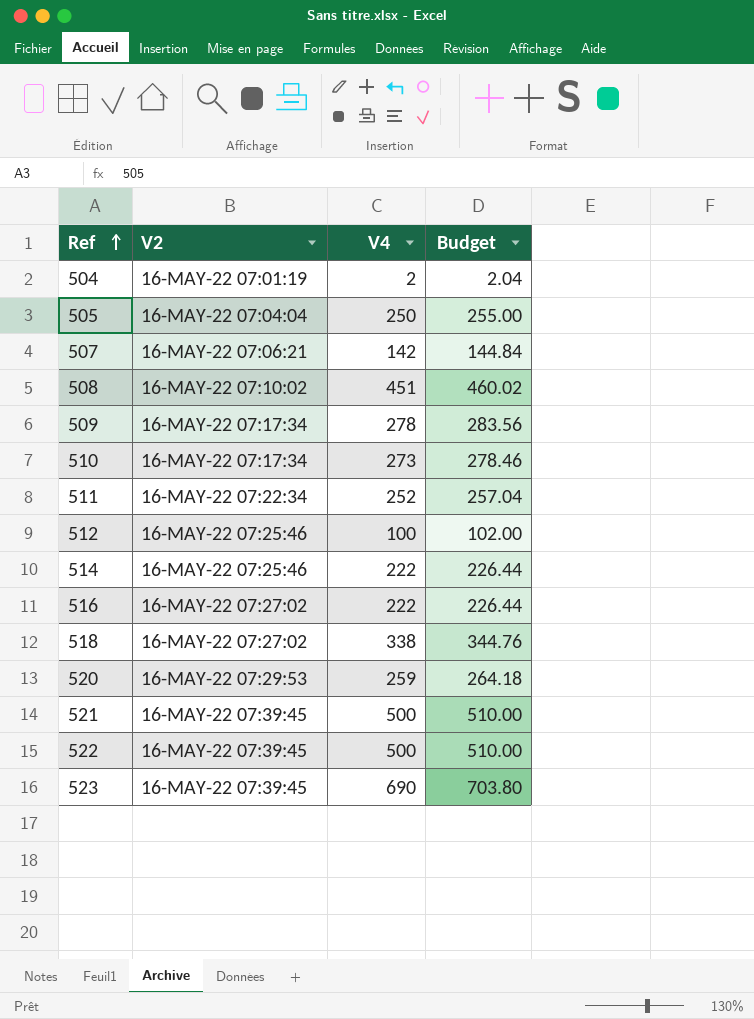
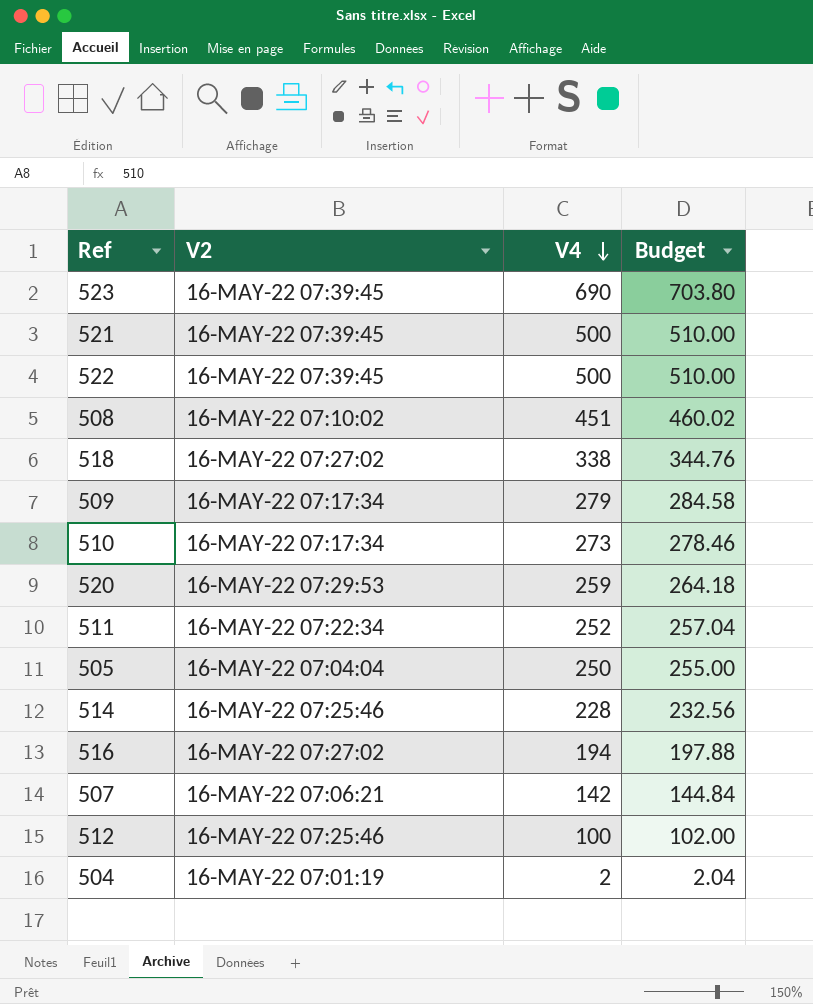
row order: Ref ascending -> V4 descending
509 | V4: 278 -> 279
509 | Budget: 283.56 -> 284.58
514 | V4: 222 -> 228
514 | Budget: 226.44 -> 232.56
516 | V4: 222 -> 194
516 | Budget: 226.44 -> 197.88

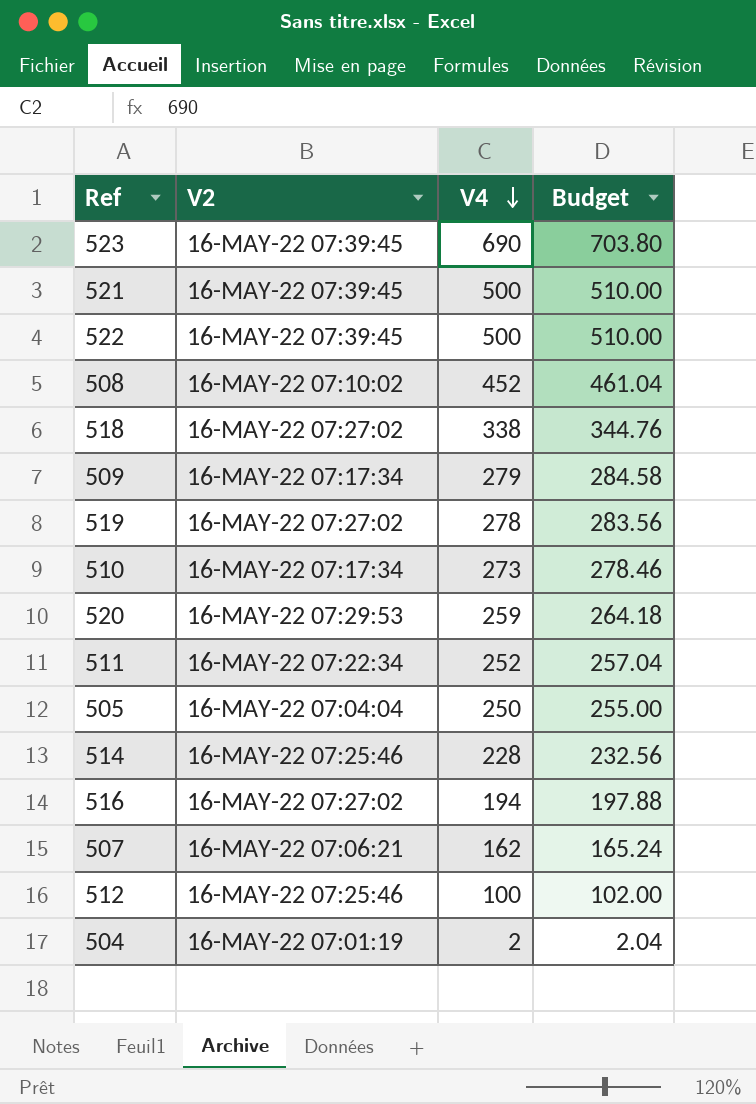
508 | V4: 451 -> 452
508 | Budget: 460.02 -> 461.04
row 519: none -> 16-MAY-22 07:27:02 | 278 | 283.56
507 | V4: 142 -> 162
507 | Budget: 144.84 -> 165.24

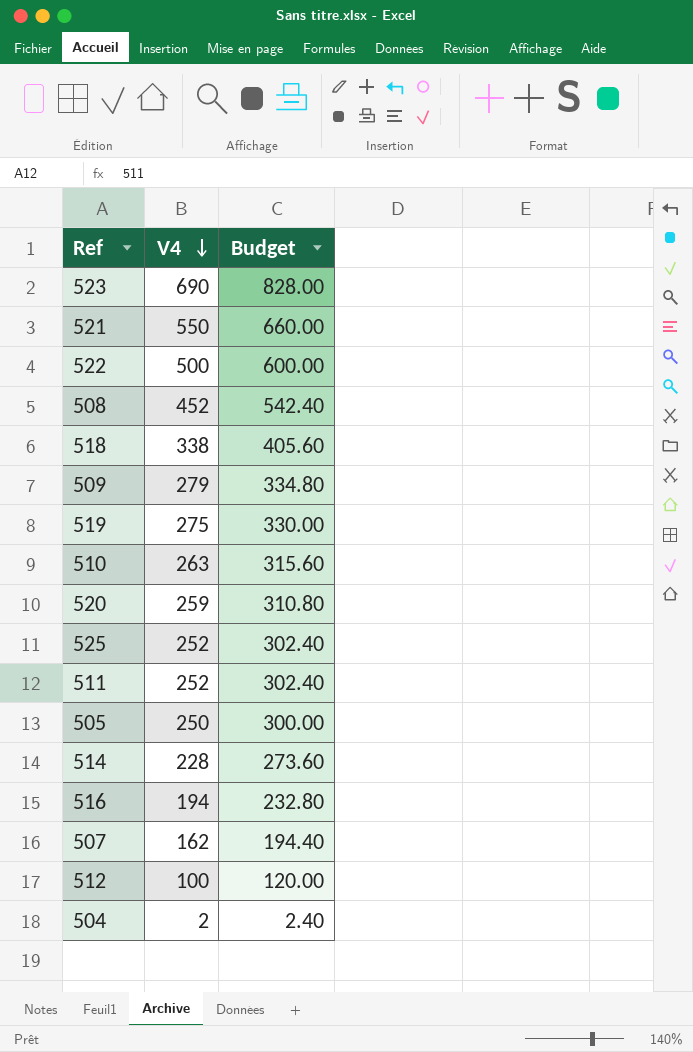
column V2 | position: 2 -> none
column Budget | formula: [V4] * 1.02 -> [V4] * 1.2
521 | V4: 500 -> 550
519 | V4: 278 -> 275
510 | V4: 273 -> 263
row 525: none -> 252 | 302.40

